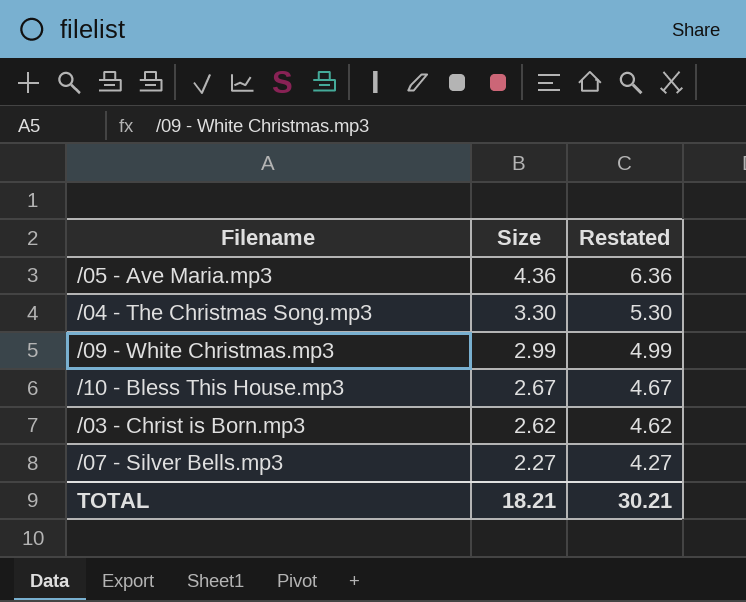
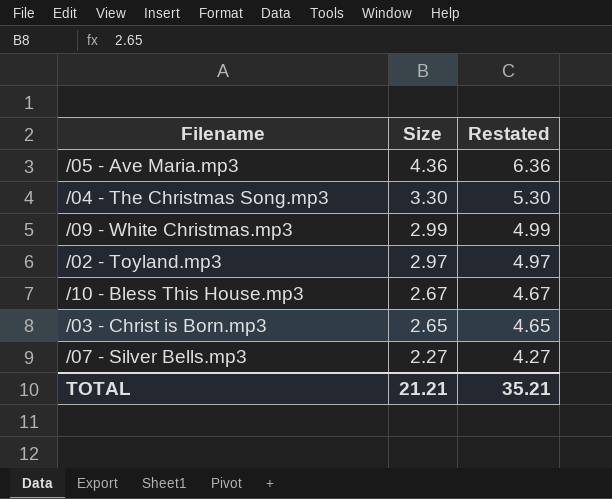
row /02 - Toyland.mp3: none -> 2.97 | 4.97
/03 - Christ is Born.mp3 | Size: 2.62 -> 2.65
/03 - Christ is Born.mp3 | Restated: 4.62 -> 4.65
TOTAL | Size: 18.21 -> 21.21
TOTAL | Restated: 30.21 -> 35.21

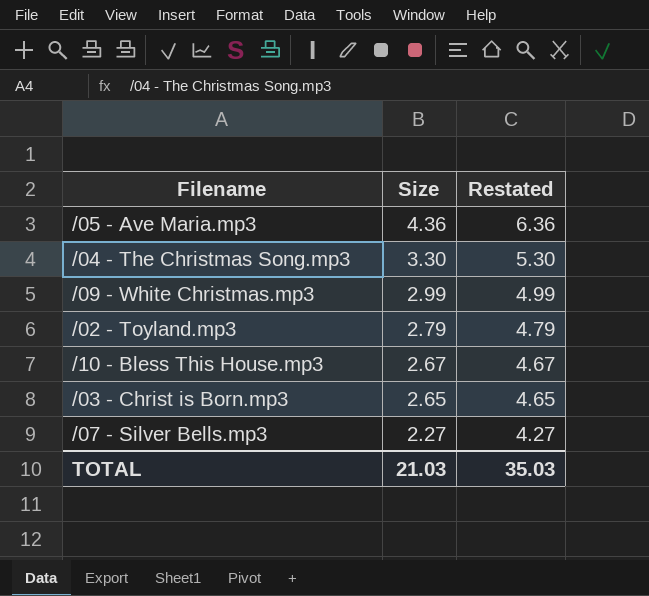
/02 - Toyland.mp3 | Size: 2.97 -> 2.79
/02 - Toyland.mp3 | Restated: 4.97 -> 4.79
TOTAL | Size: 21.21 -> 21.03
TOTAL | Restated: 35.21 -> 35.03

